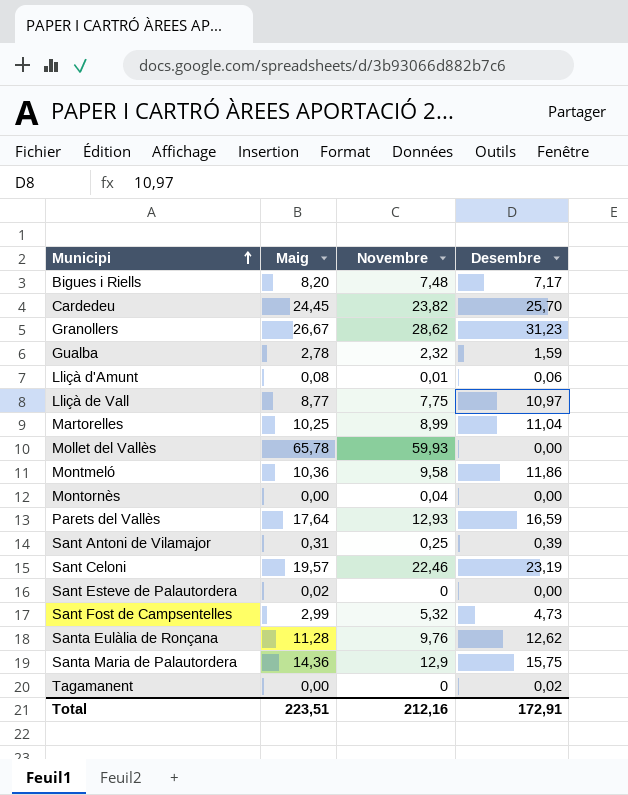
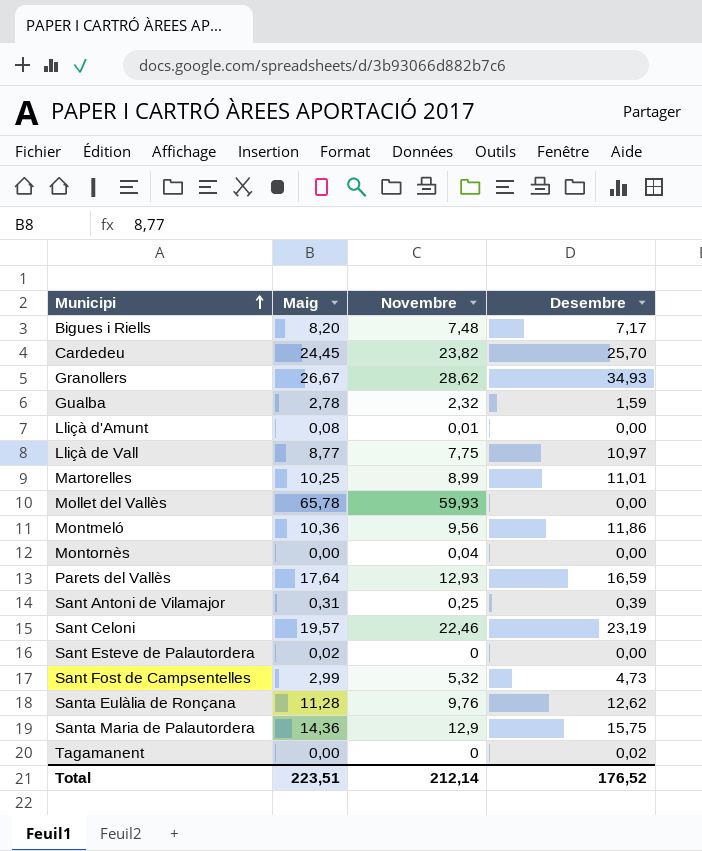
Granollers | Desembre: 31,23 -> 34,93
Lliçà d'Amunt | Desembre: 0,06 -> 0,00
Martorelles | Desembre: 11,04 -> 11,01
Montmeló | Novembre: 9,58 -> 9,56
Total | Novembre: 212,16 -> 212,14
Total | Desembre: 172,91 -> 176,52

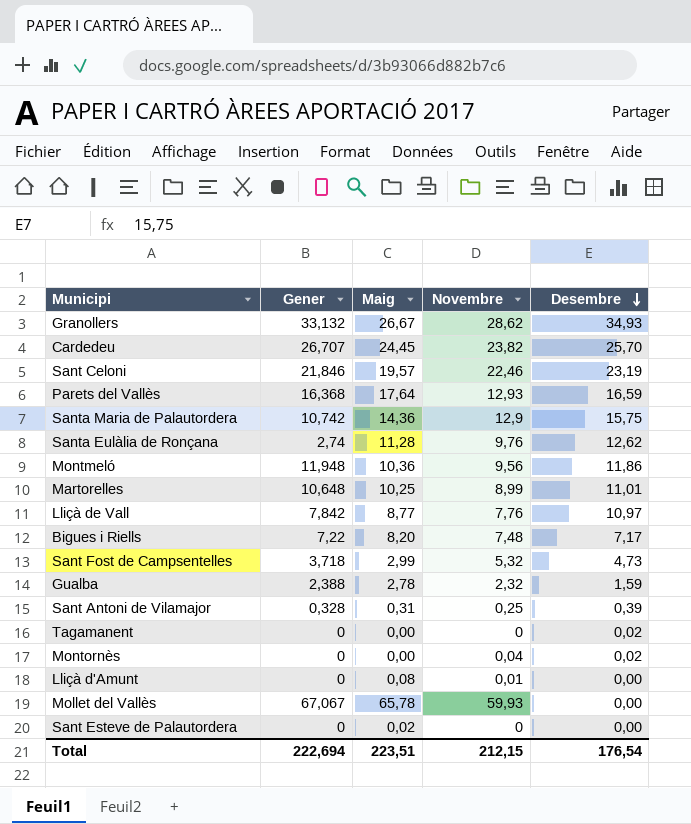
row order: Municipi ascending -> Desembre descending
column Gener | position: none -> 2
Lliçà de Vall | Novembre: 7,75 -> 7,76
Montornès | Desembre: 0,00 -> 0,02
Total | Novembre: 212,14 -> 212,15
Total | Desembre: 176,52 -> 176,54

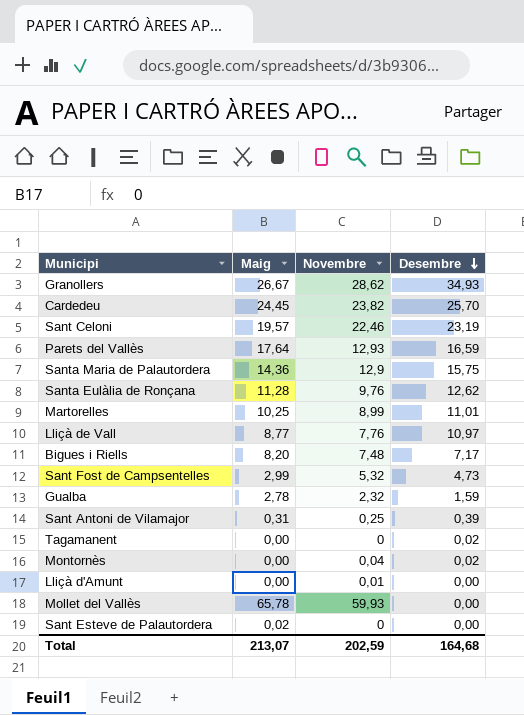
column Gener | position: 2 -> none
row Montmeló: 11,948 | 10,36 | 9,56 | 11,86 -> none
Lliçà d'Amunt | Maig: 0,08 -> 0,00
Total | Maig: 223,51 -> 213,07
Total | Novembre: 212,15 -> 202,59
Total | Desembre: 176,54 -> 164,68

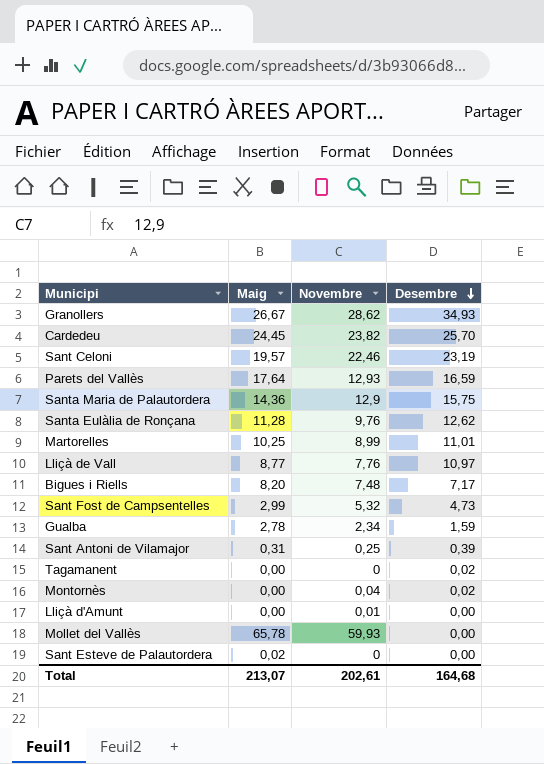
Gualba | Novembre: 2,32 -> 2,34
Total | Novembre: 202,59 -> 202,61

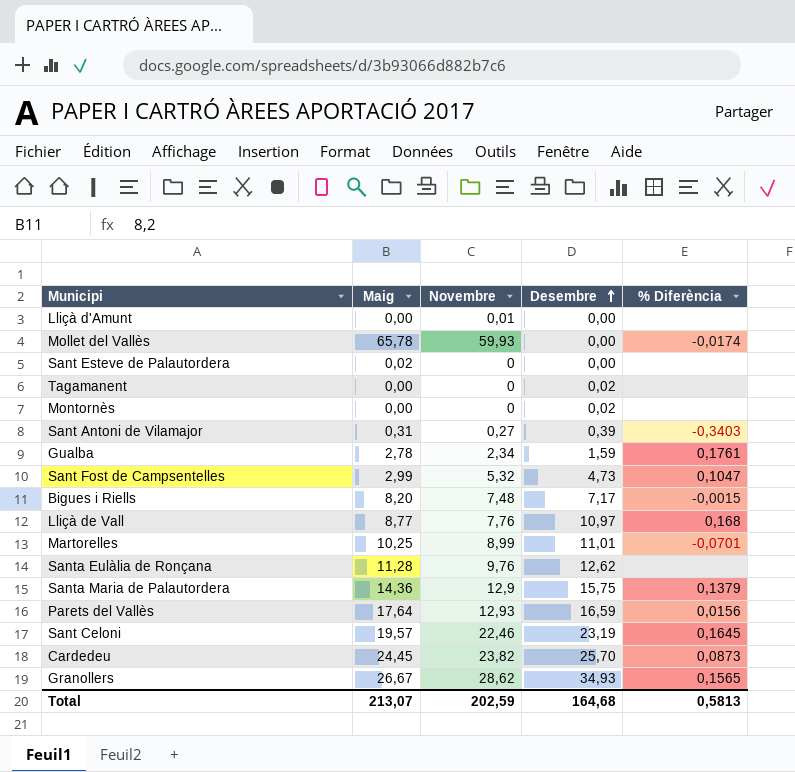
row order: Desembre descending -> Desembre ascending
column % Diferència | position: none -> 5
Montornès | Novembre: 0,04 -> 0
Sant Antoni de Vilamajor | Novembre: 0,25 -> 0,27
Total | Novembre: 202,61 -> 202,59

